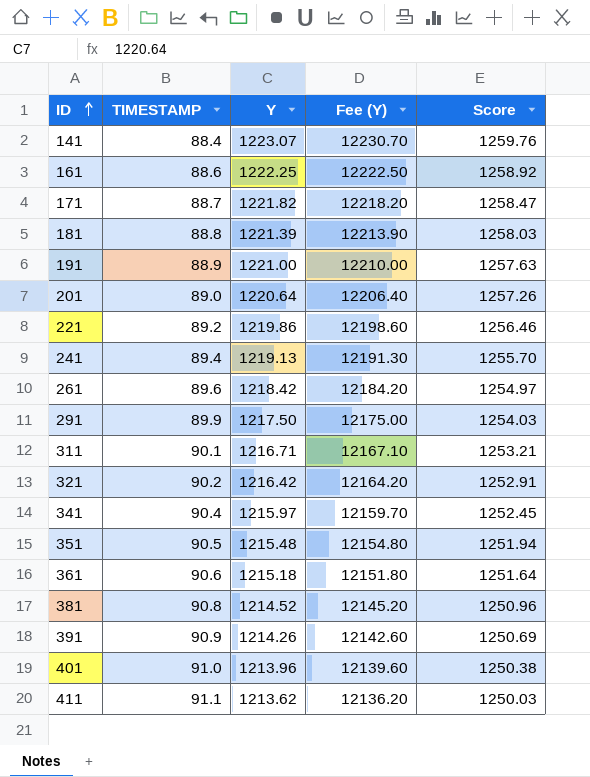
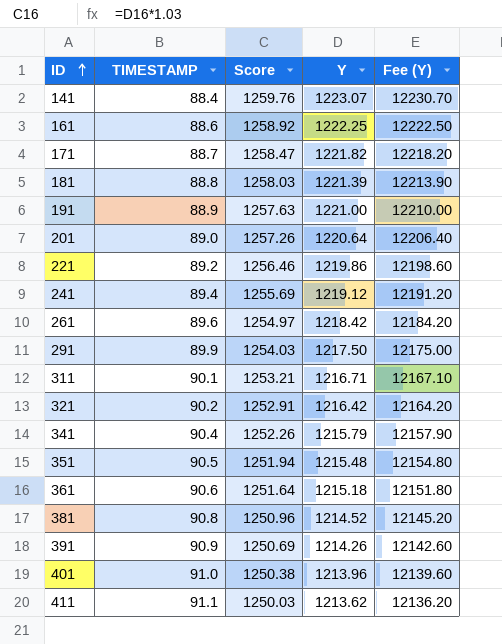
column Score | position: 5 -> 3
241 | Score: 1255.70 -> 1255.69
241 | Y: 1219.13 -> 1219.12
241 | Fee (Y): 12191.30 -> 12191.20
341 | Score: 1252.45 -> 1252.26
341 | Y: 1215.97 -> 1215.79
341 | Fee (Y): 12159.70 -> 12157.90

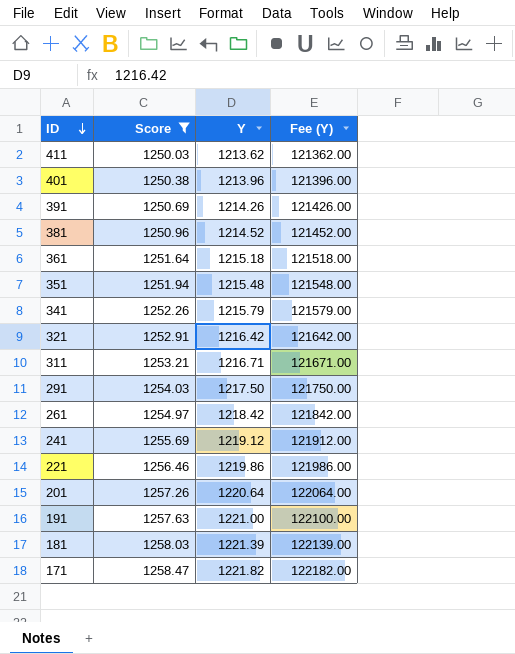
filter: none -> Score <= 1258.47
row order: ID ascending -> ID descending
column TIMESTAMP | position: 2 -> none
column Fee (Y) | formula: [Y] * 10 -> [Y] * 100

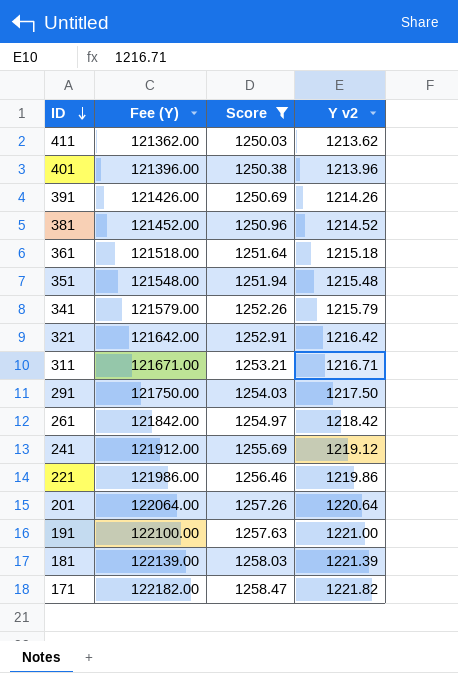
column Fee (Y) | position: 4 -> 2
column name: Y -> Y v2

